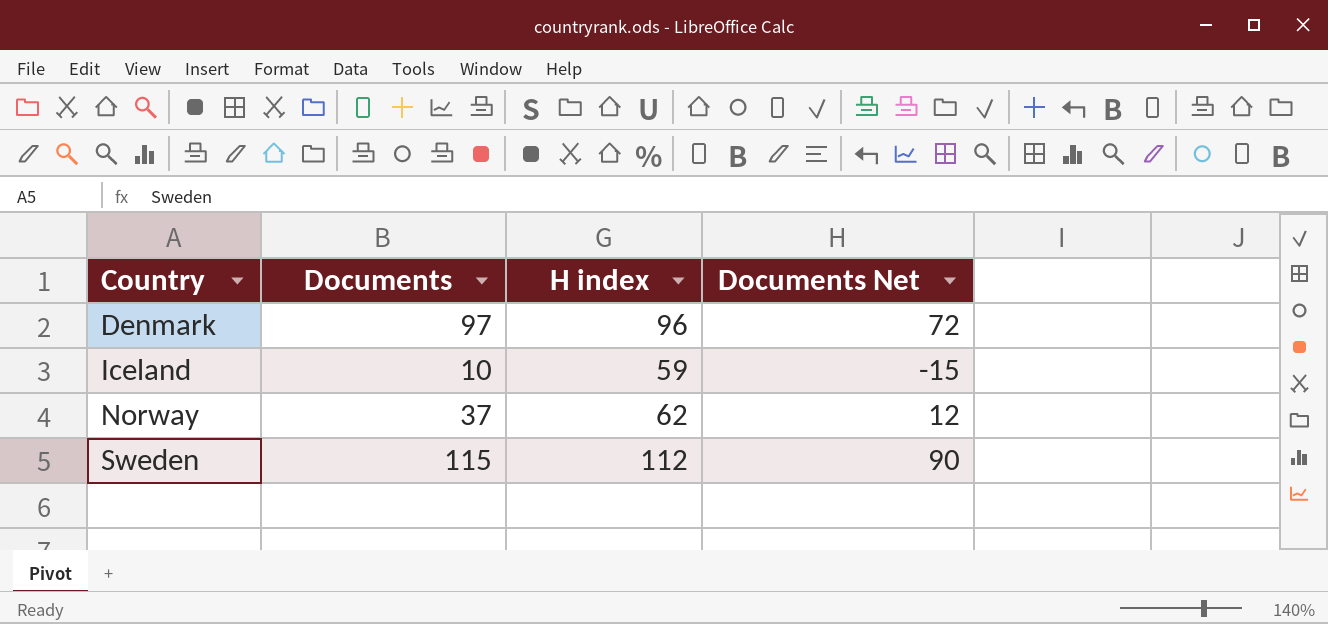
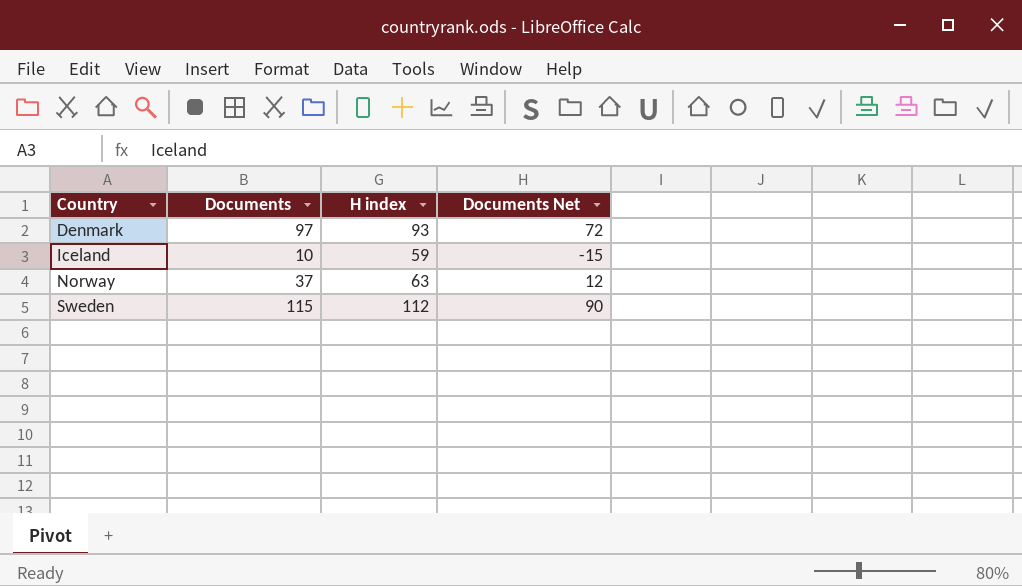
Denmark | H index: 96 -> 93
Norway | H index: 62 -> 63

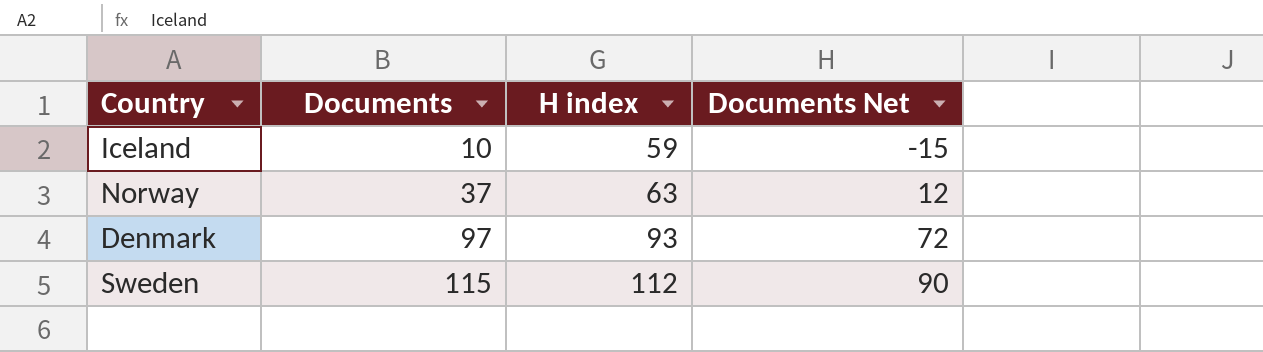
row order: Country ascending -> Documents ascending

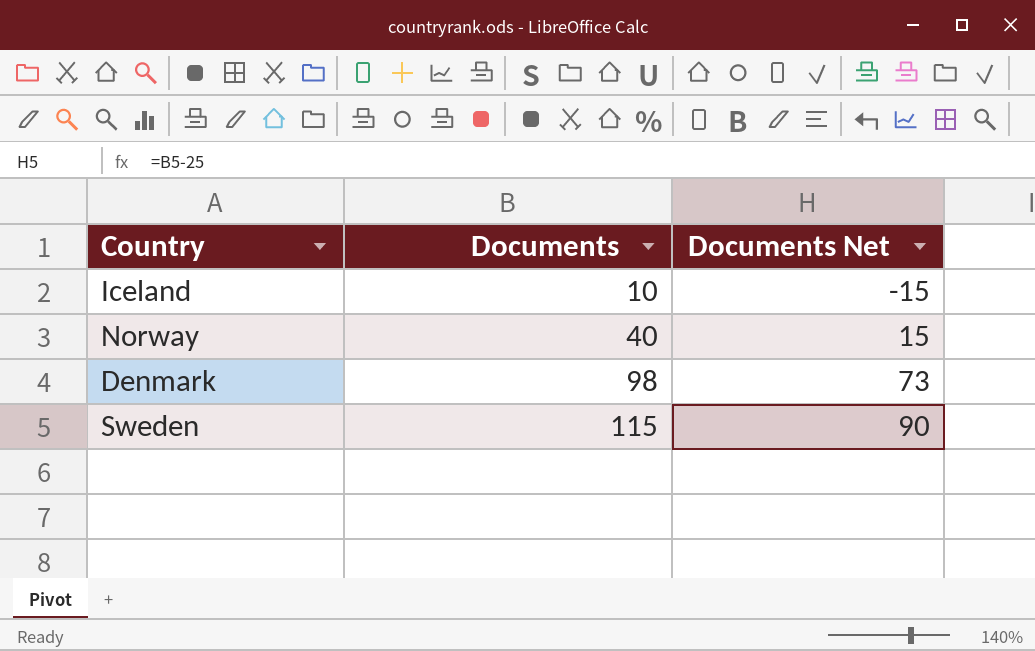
column H index | position: 3 -> none
Norway | Documents: 37 -> 40
Norway | Documents Net: 12 -> 15
Denmark | Documents: 97 -> 98
Denmark | Documents Net: 72 -> 73

